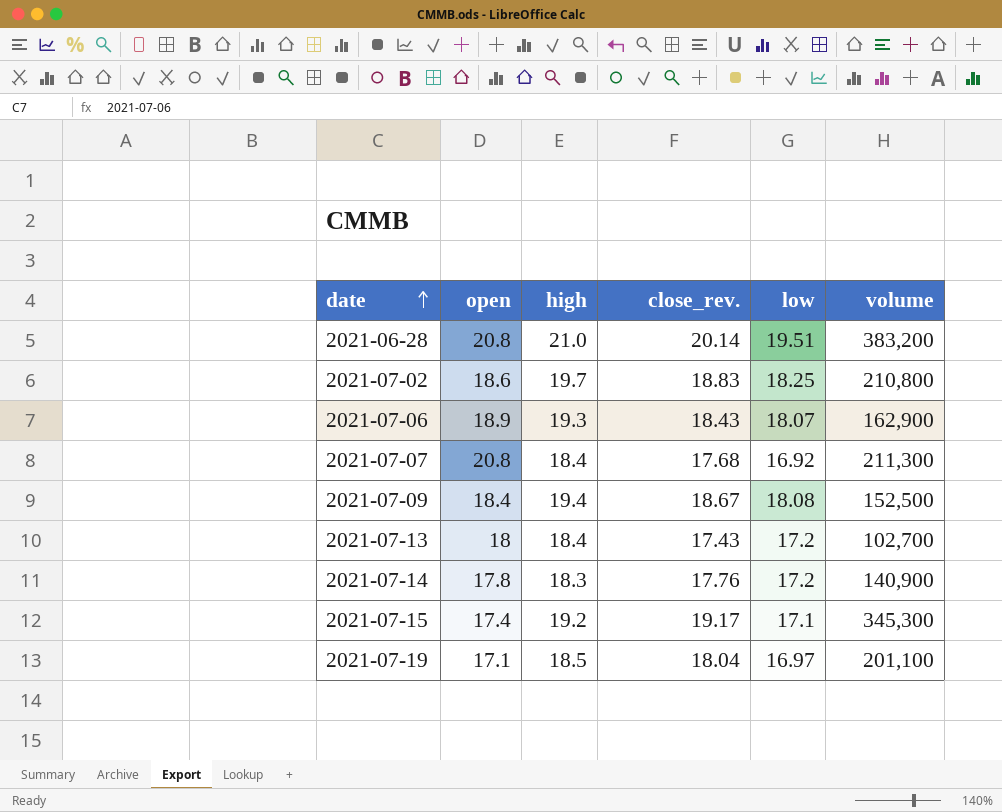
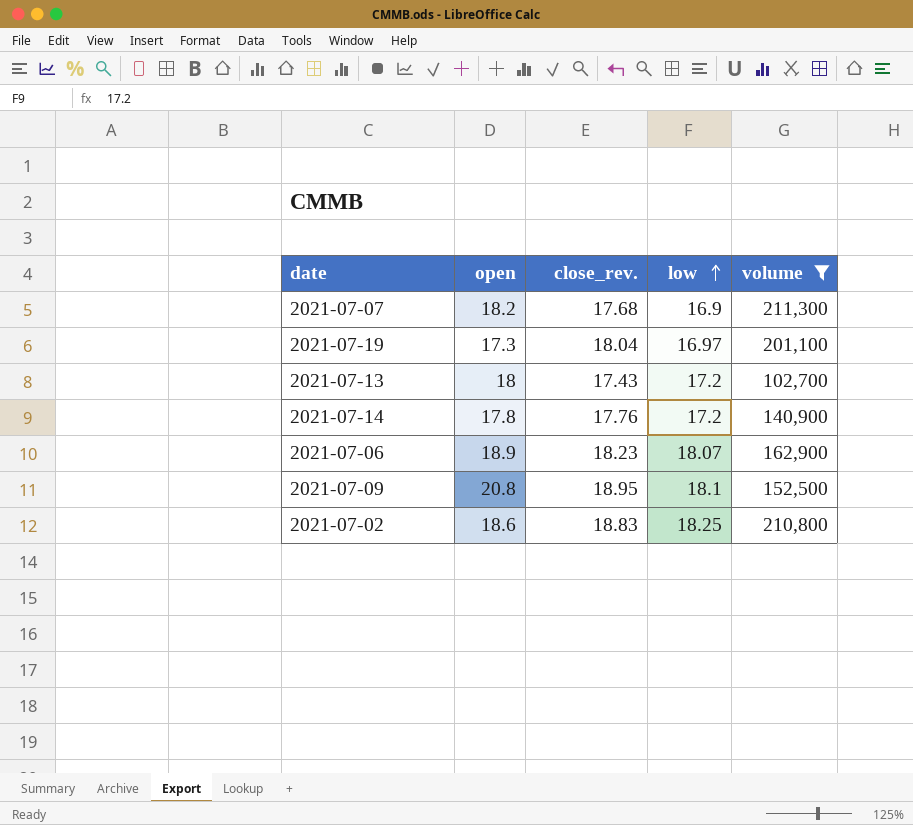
filter: none -> volume <= 211,300
row order: date ascending -> low ascending
column high | position: 3 -> none
2021-07-07 | open: 20.8 -> 18.2
2021-07-07 | low: 16.92 -> 16.9
2021-07-19 | open: 17.1 -> 17.3
2021-07-06 | close_rev.: 18.43 -> 18.23
2021-07-09 | open: 18.4 -> 20.8
2021-07-09 | close_rev.: 18.67 -> 18.95
2021-07-09 | low: 18.08 -> 18.1

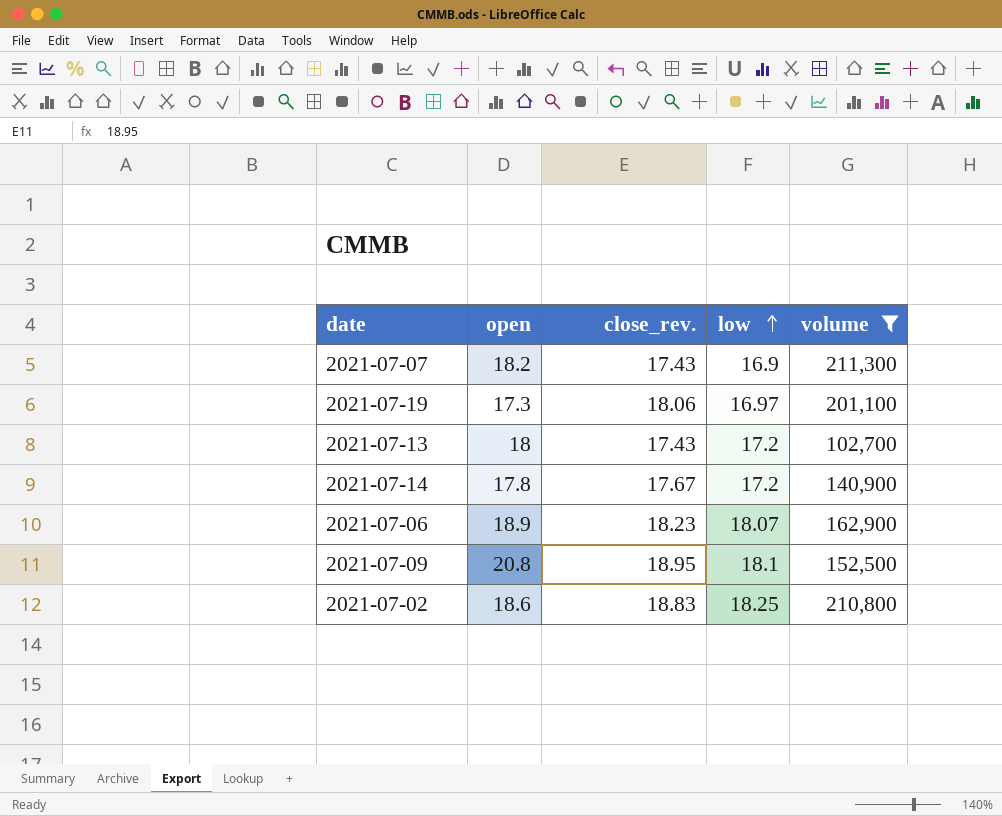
2021-07-07 | close_rev.: 17.68 -> 17.43
2021-07-19 | close_rev.: 18.04 -> 18.06
2021-07-14 | close_rev.: 17.76 -> 17.67

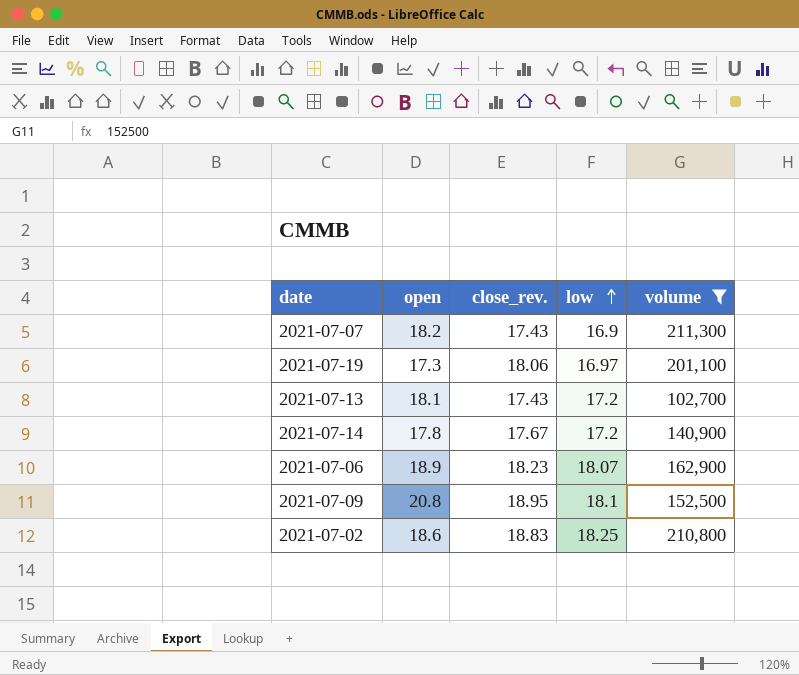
2021-07-13 | open: 18 -> 18.1

